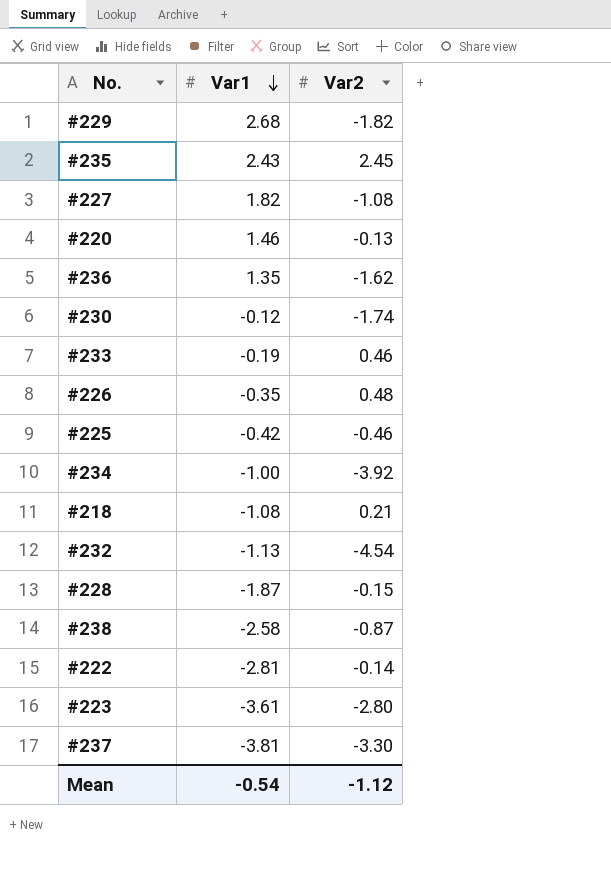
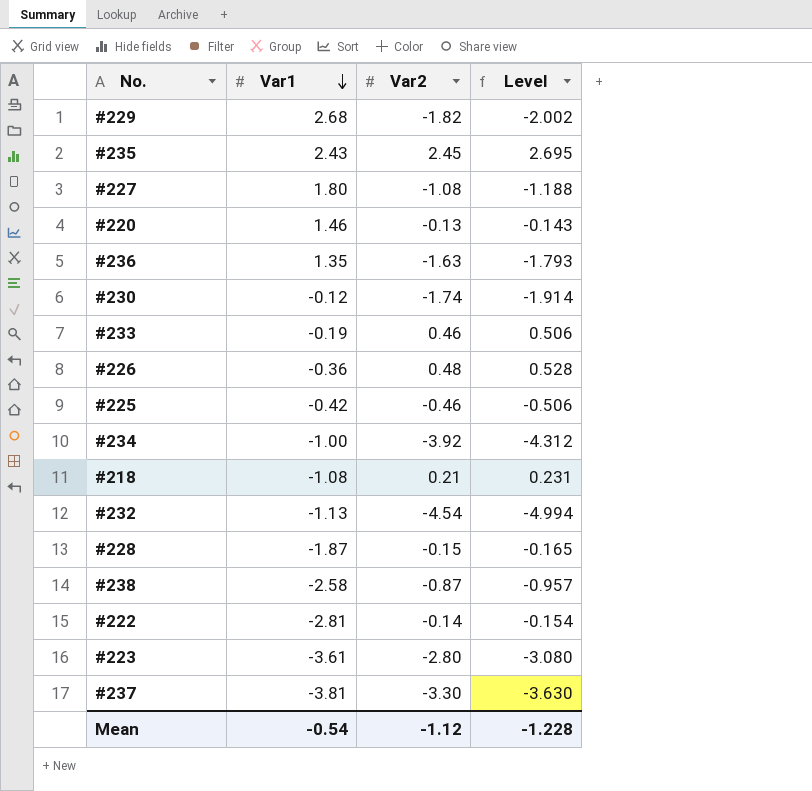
column Level | formula: none -> [Var2] * 1.1
#227 | Var1: 1.82 -> 1.80
#236 | Var2: -1.62 -> -1.63
#226 | Var1: -0.35 -> -0.36

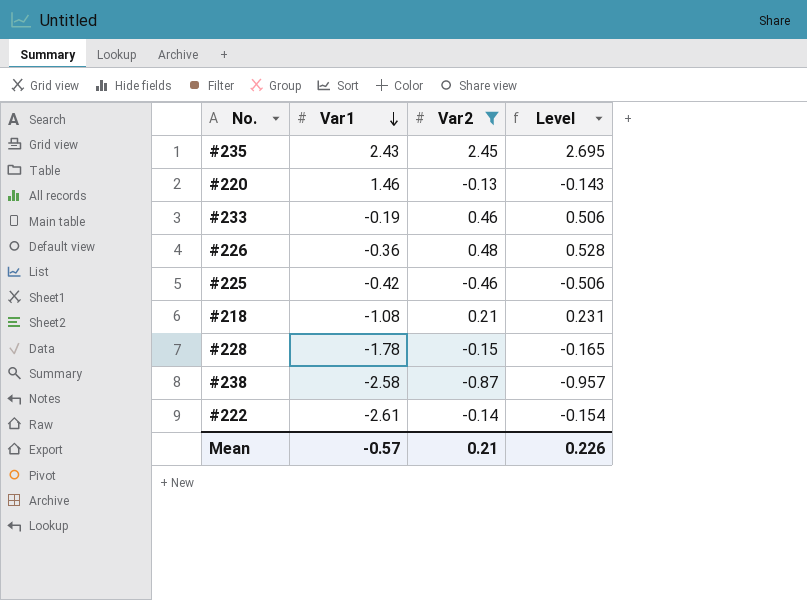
filter: none -> Var2 >= -0.87
#228 | Var1: -1.87 -> -1.78
#222 | Var1: -2.81 -> -2.61
Mean | Var1: -0.54 -> -0.57
Mean | Var2: -1.12 -> 0.21
Mean | Level: -1.228 -> 0.226

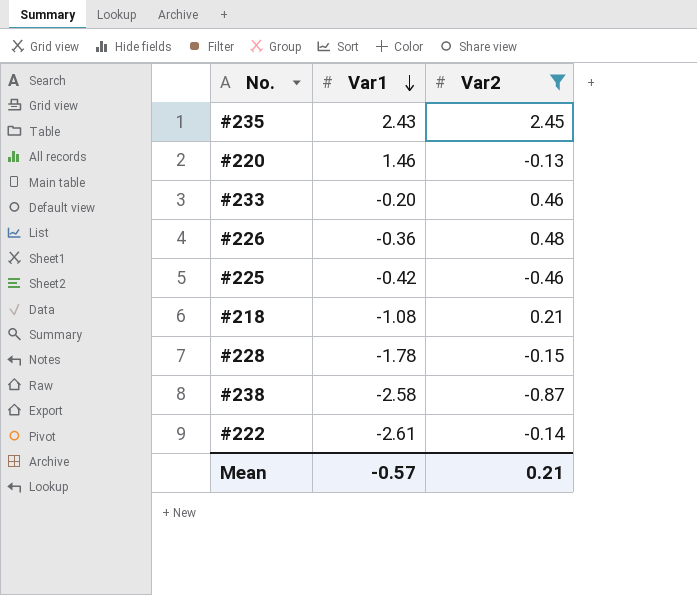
column Level | formula: [Var2] * 1.1 -> none
#233 | Var1: -0.19 -> -0.20

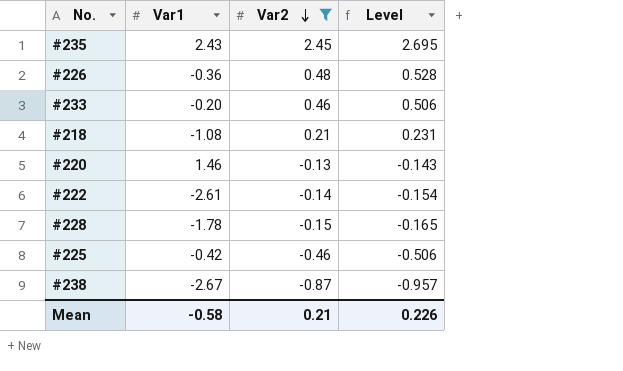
row order: Var1 descending -> Var2 descending
column Level | formula: none -> [Var2] * 1.1
#238 | Var1: -2.58 -> -2.67
Mean | Var1: -0.57 -> -0.58

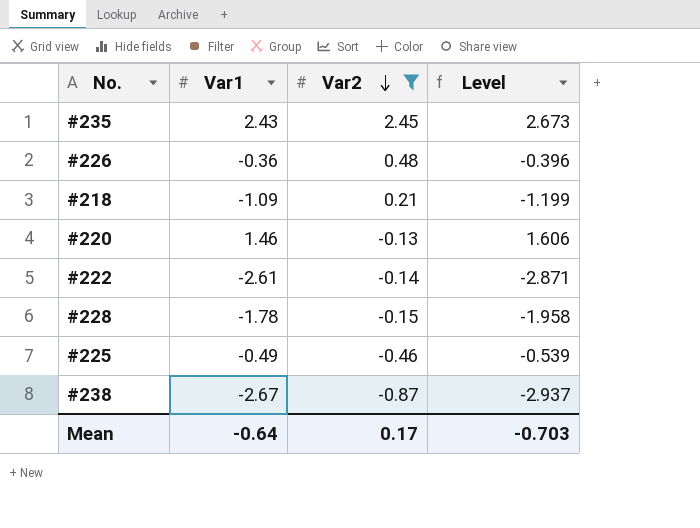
column Level | formula: [Var2] * 1.1 -> [Var1] * 1.1
row #233: -0.20 | 0.46 | 0.506 -> none
#218 | Var1: -1.08 -> -1.09
#225 | Var1: -0.42 -> -0.49
Mean | Var1: -0.58 -> -0.64
Mean | Var2: 0.21 -> 0.17
Mean | Level: 0.226 -> -0.703

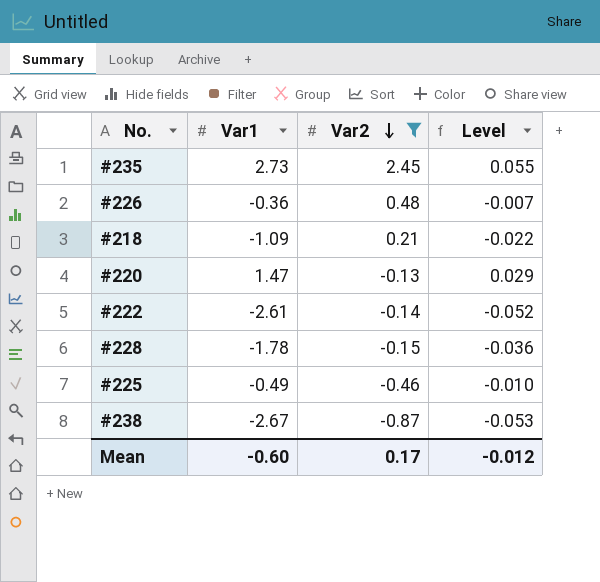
column Level | formula: [Var1] * 1.1 -> [Var1] * 0.02
#235 | Var1: 2.43 -> 2.73
#220 | Var1: 1.46 -> 1.47
Mean | Var1: -0.64 -> -0.60
Mean | Level: -0.703 -> -0.012

